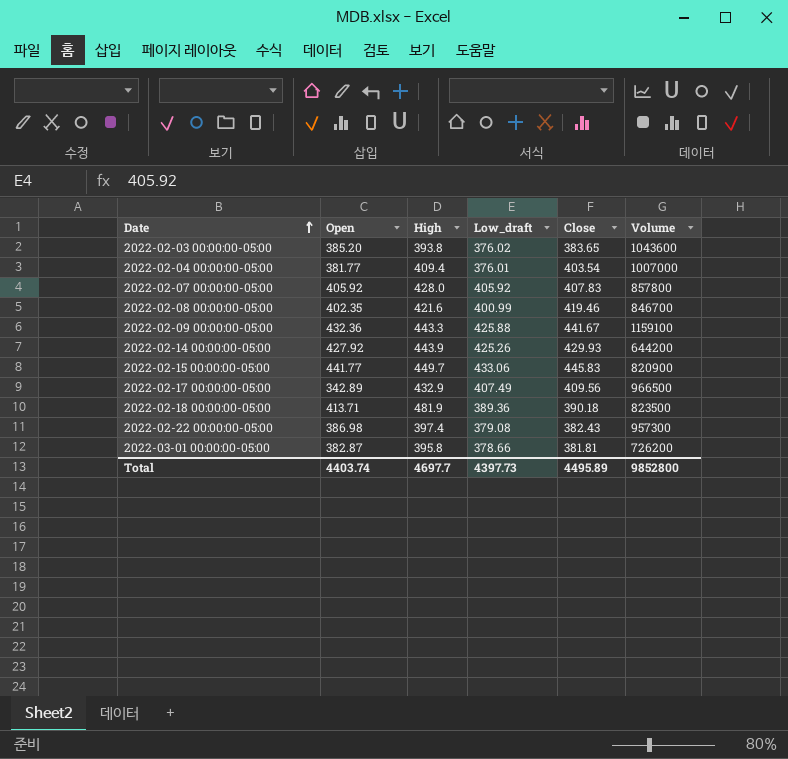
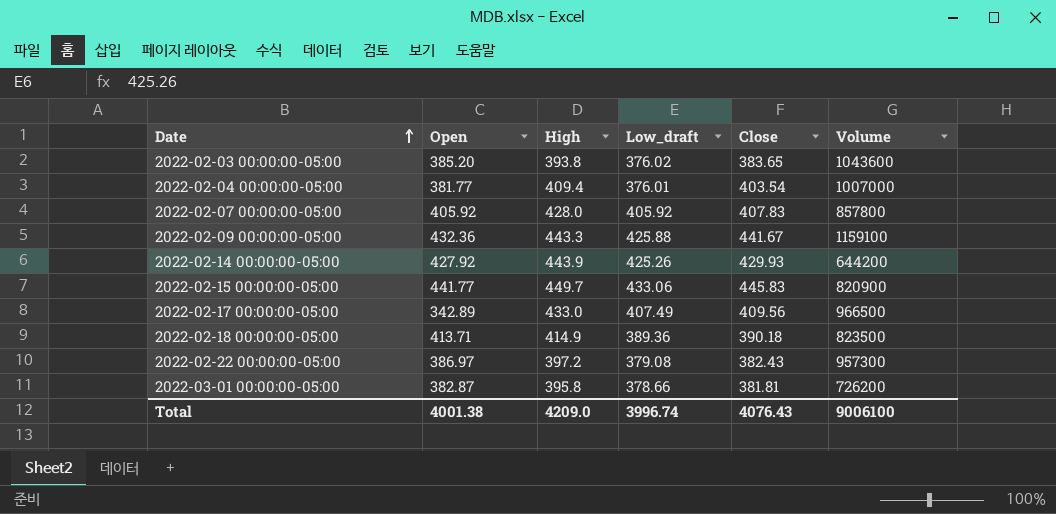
row 2022-02-08 00:00:00-05:00: 402.35 | 421.6 | 400.99 | 419.46 | 846700 -> none
2022-02-17 00:00:00-05:00 | High: 432.9 -> 433.0
2022-02-18 00:00:00-05:00 | High: 481.9 -> 414.9
2022-02-22 00:00:00-05:00 | Open: 386.98 -> 386.97
2022-02-22 00:00:00-05:00 | High: 397.4 -> 397.2
Total | Open: 4403.74 -> 4001.38
Total | High: 4697.7 -> 4209.0
Total | Low_draft: 4397.73 -> 3996.74
Total | Close: 4495.89 -> 4076.43
Total | Volume: 9852800 -> 9006100

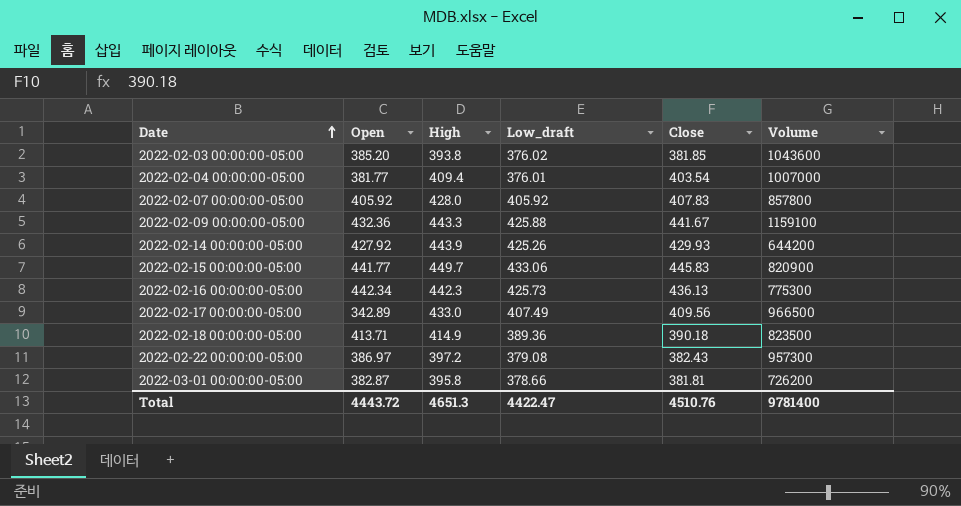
2022-02-03 00:00:00-05:00 | Close: 383.65 -> 381.85
row 2022-02-16 00:00:00-05:00: none -> 442.34 | 442.3 | 425.73 | 436.13 | 775300
Total | Open: 4001.38 -> 4443.72
Total | High: 4209.0 -> 4651.3
Total | Low_draft: 3996.74 -> 4422.47
Total | Close: 4076.43 -> 4510.76
Total | Volume: 9006100 -> 9781400

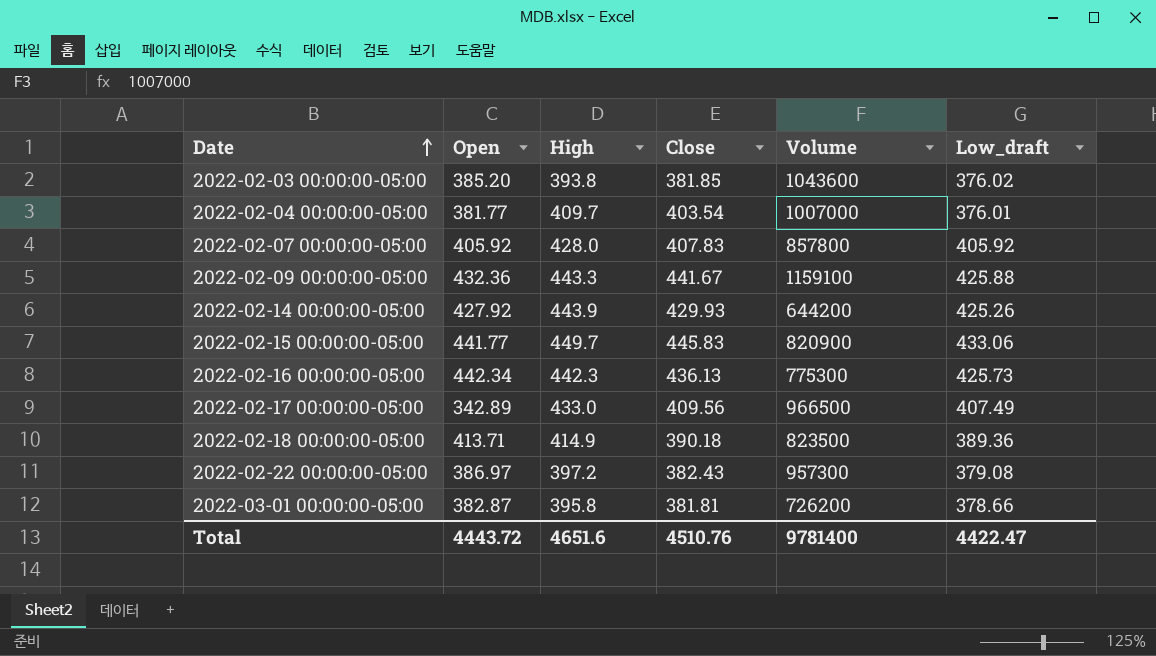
column Low_draft | position: 4 -> 6
2022-02-04 00:00:00-05:00 | High: 409.4 -> 409.7
Total | High: 4651.3 -> 4651.6

